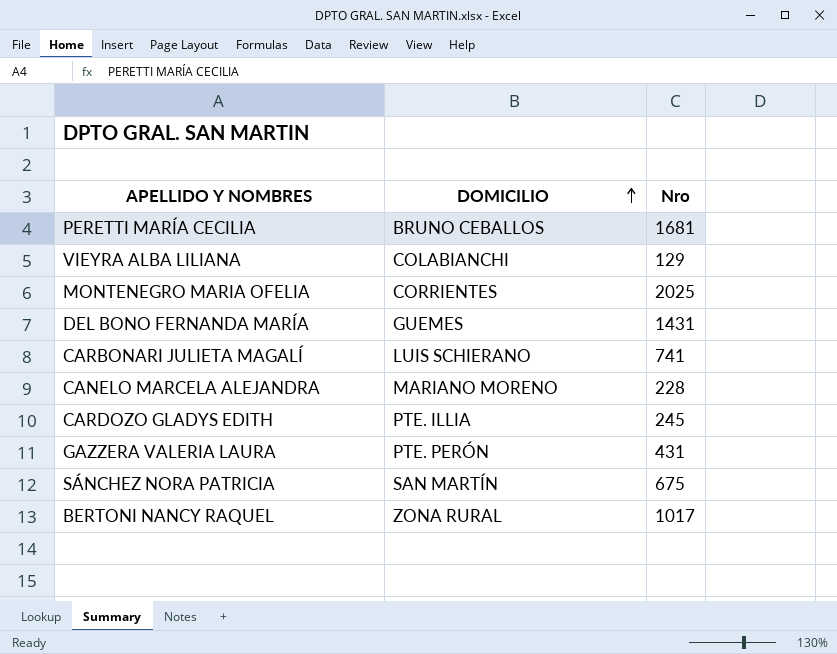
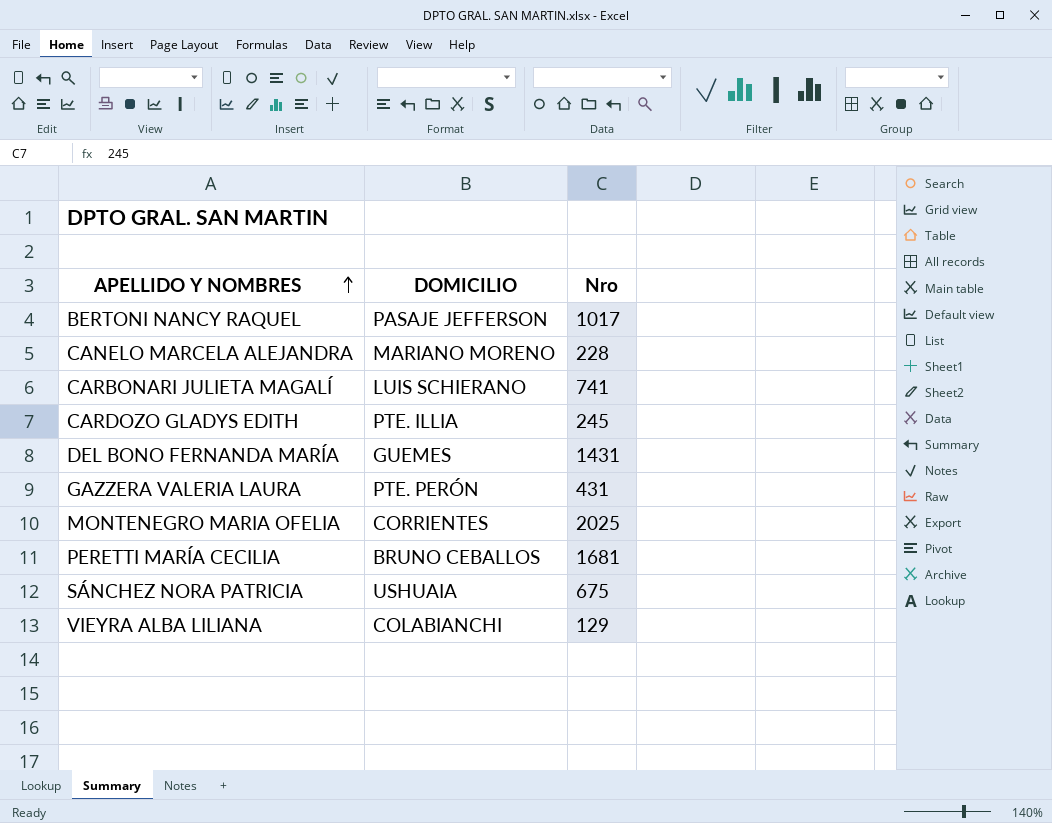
row order: DOMICILIO ascending -> APELLIDO Y NOMBRES ascending
BERTONI NANCY RAQUEL | DOMICILIO: ZONA RURAL -> PASAJE JEFFERSON
SÁNCHEZ NORA PATRICIA | DOMICILIO: SAN MARTÍN -> USHUAIA

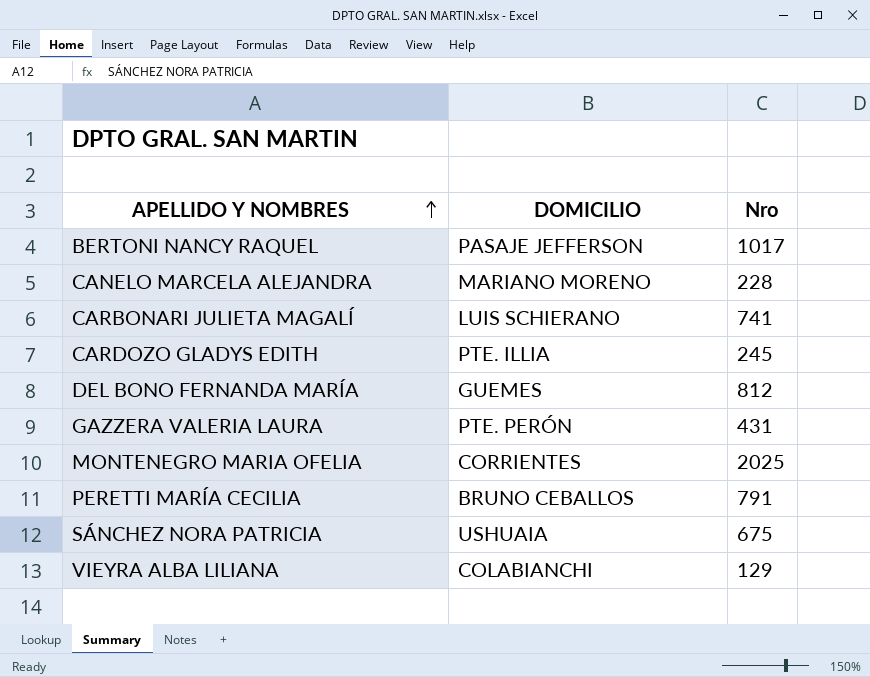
DEL BONO FERNANDA MARÍA | Nro: 1431 -> 812
PERETTI MARÍA CECILIA | Nro: 1681 -> 791

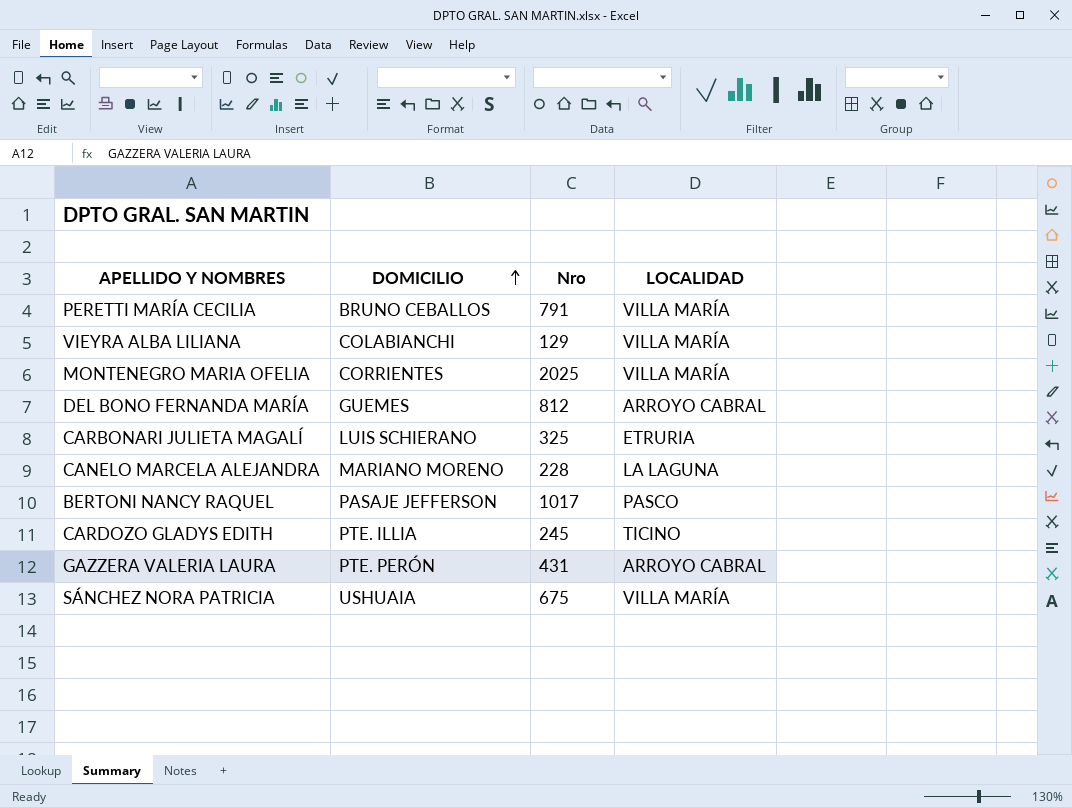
row order: APELLIDO Y NOMBRES ascending -> DOMICILIO ascending
column LOCALIDAD | position: none -> 4
CARBONARI JULIETA MAGALÍ | Nro: 741 -> 325

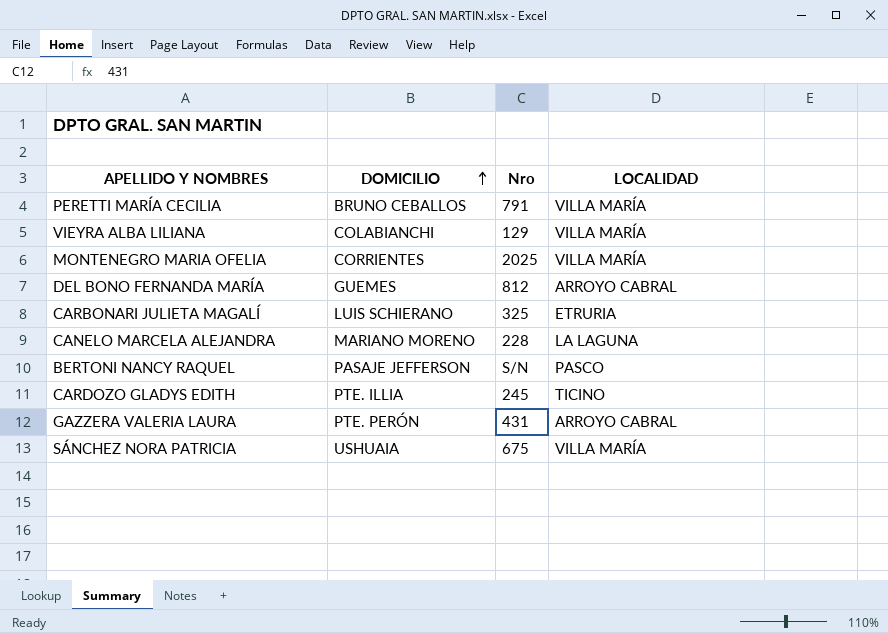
BERTONI NANCY RAQUEL | Nro: 1017 -> S/N

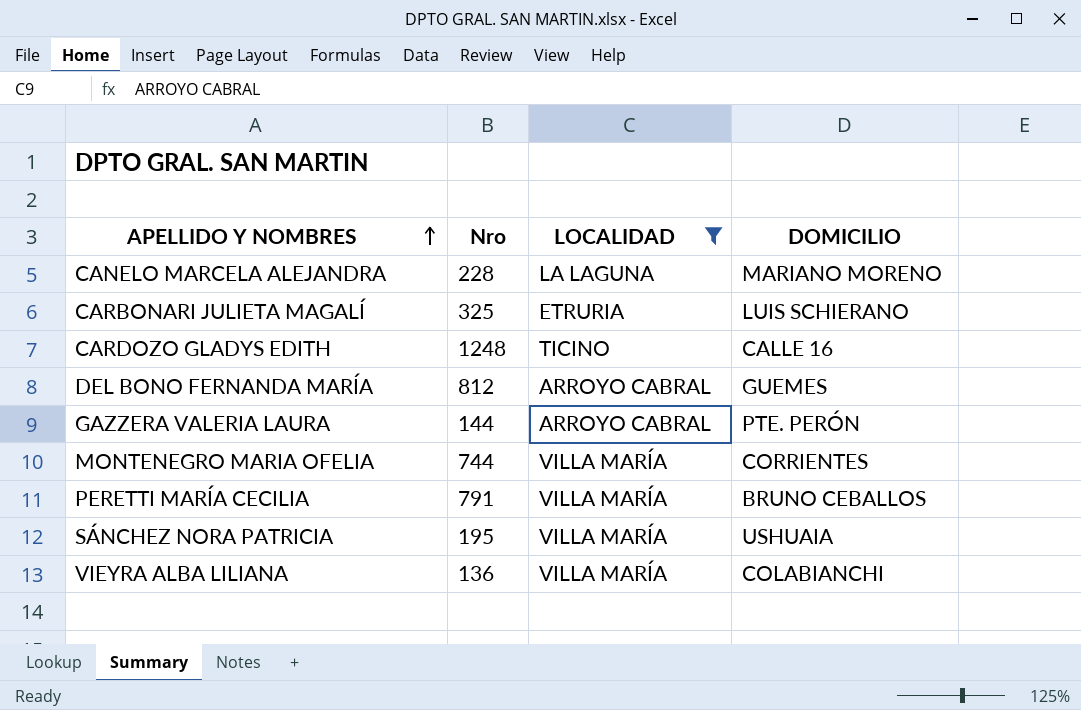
filter: none -> LOCALIDAD != PASCO
row order: DOMICILIO ascending -> APELLIDO Y NOMBRES ascending
column DOMICILIO | position: 2 -> 4
CARDOZO GLADYS EDITH | Nro: 245 -> 1248
CARDOZO GLADYS EDITH | DOMICILIO: PTE. ILLIA -> CALLE 16
GAZZERA VALERIA LAURA | Nro: 431 -> 144
MONTENEGRO MARIA OFELIA | Nro: 2025 -> 744
SÁNCHEZ NORA PATRICIA | Nro: 675 -> 195
VIEYRA ALBA LILIANA | Nro: 129 -> 136

